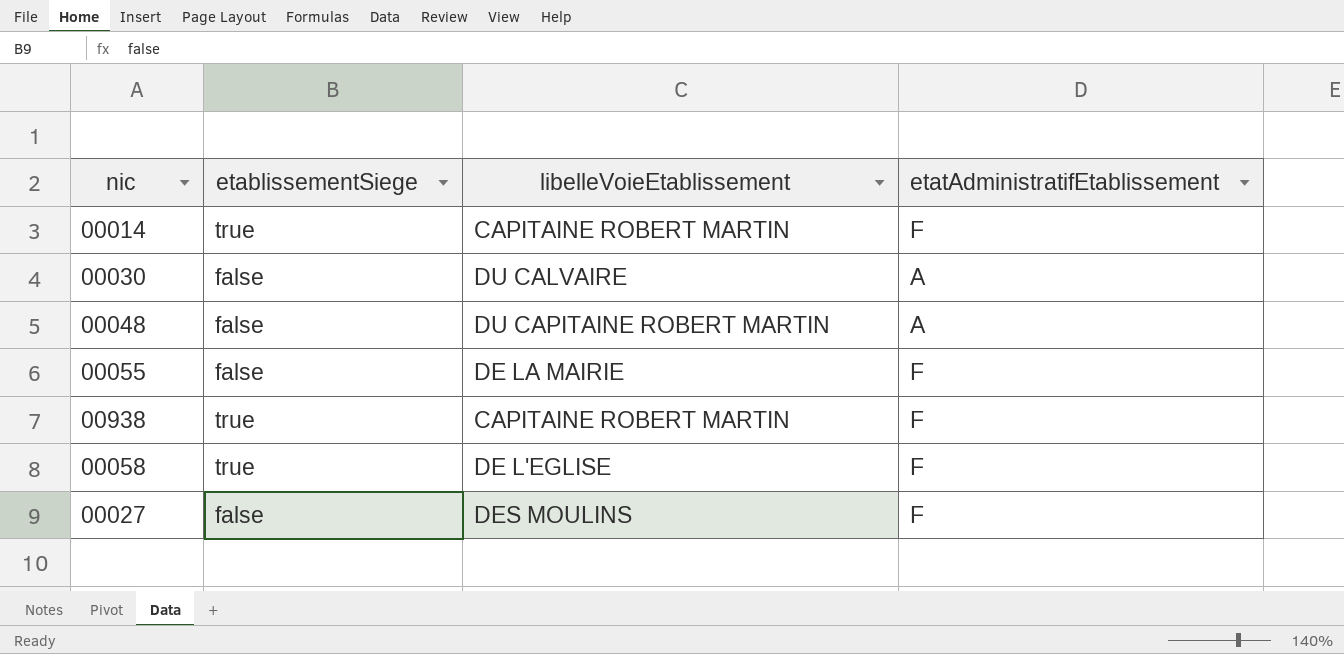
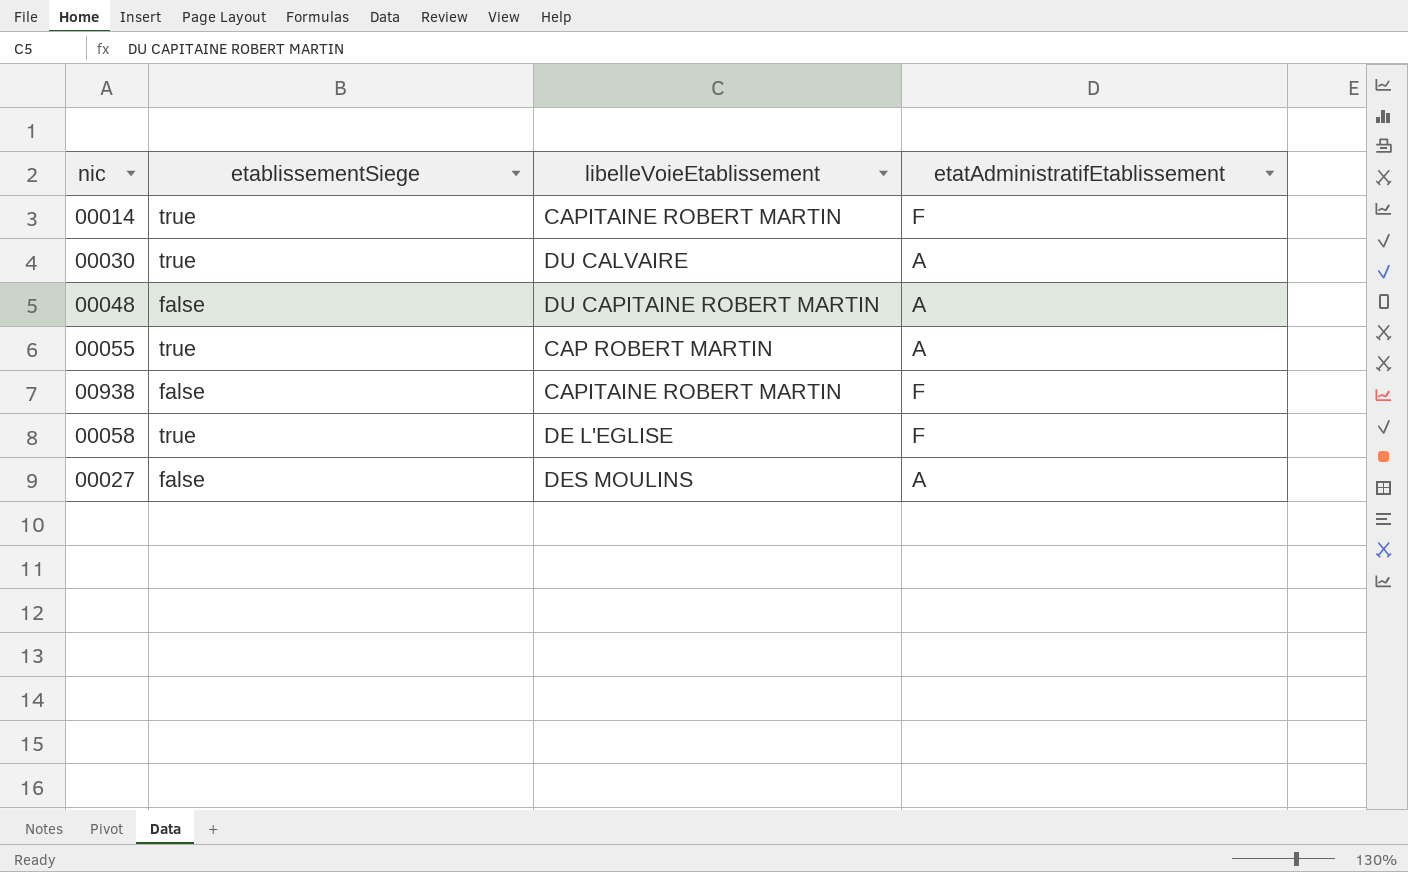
00030 | etablissementSiege: false -> true
00055 | etablissementSiege: false -> true
00055 | libelleVoieEtablissement: DE LA MAIRIE -> CAP ROBERT MARTIN
00055 | etatAdministratifEtablissement: F -> A
00938 | etablissementSiege: true -> false
00027 | etatAdministratifEtablissement: F -> A

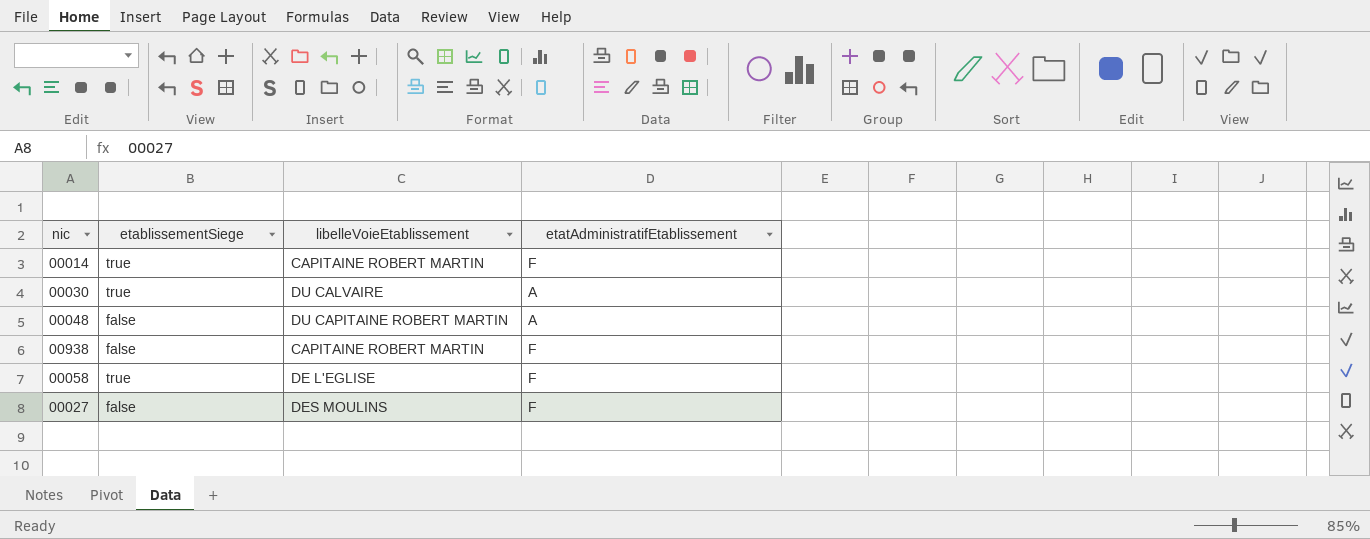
row 00055: true | CAP ROBERT MARTIN | A -> none
00027 | etatAdministratifEtablissement: A -> F

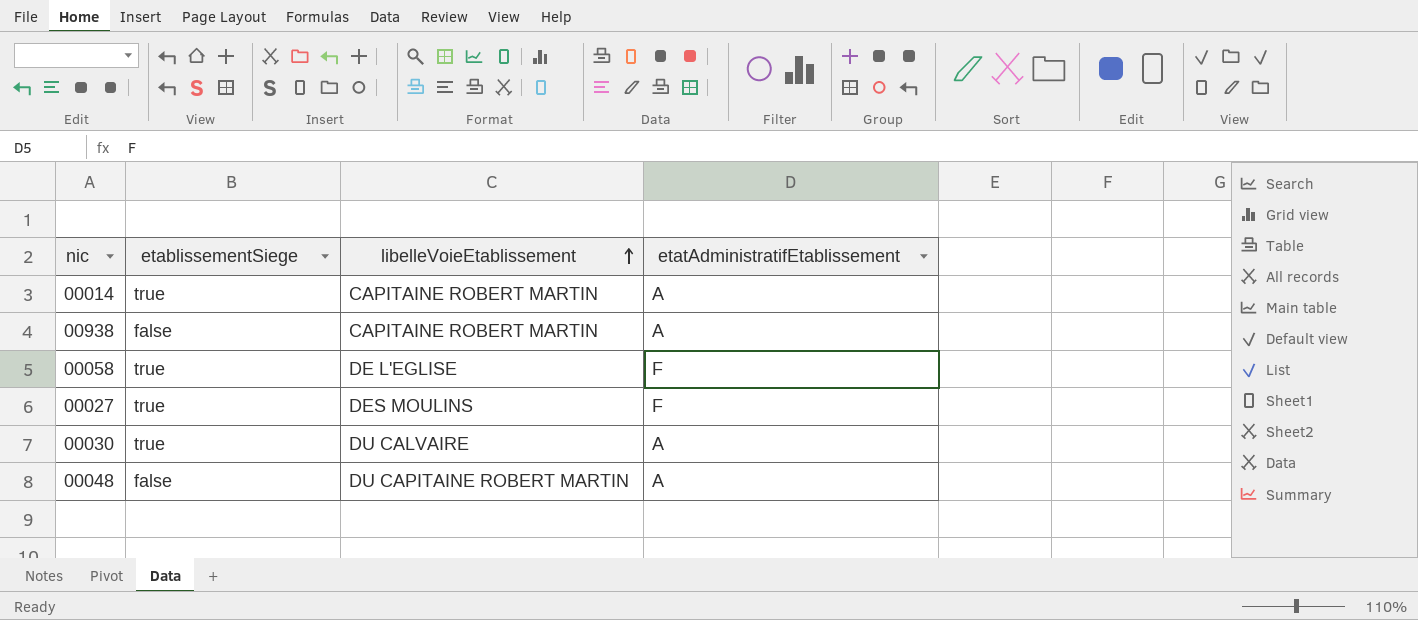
row order: none -> libelleVoieEtablissement ascending
00014 | etatAdministratifEtablissement: F -> A
00938 | etatAdministratifEtablissement: F -> A
00027 | etablissementSiege: false -> true

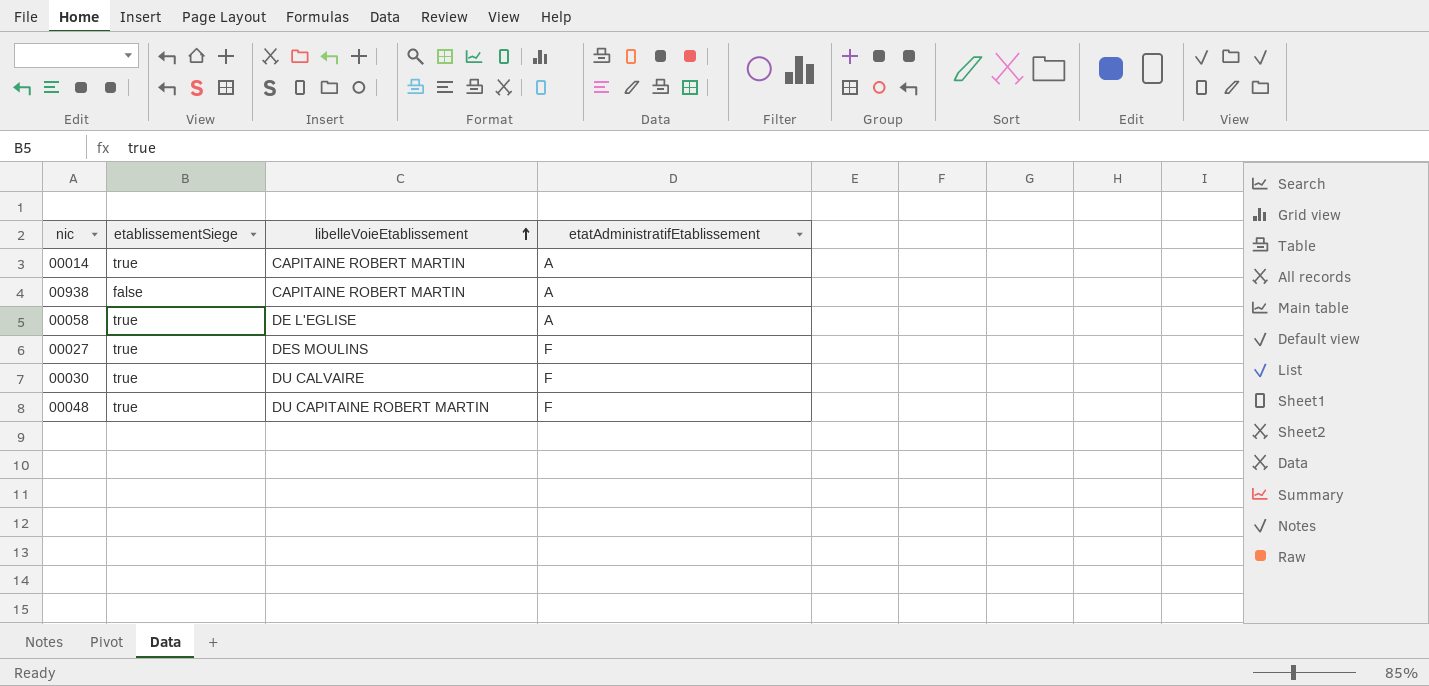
00058 | etatAdministratifEtablissement: F -> A
00030 | etatAdministratifEtablissement: A -> F
00048 | etablissementSiege: false -> true
00048 | etatAdministratifEtablissement: A -> F

